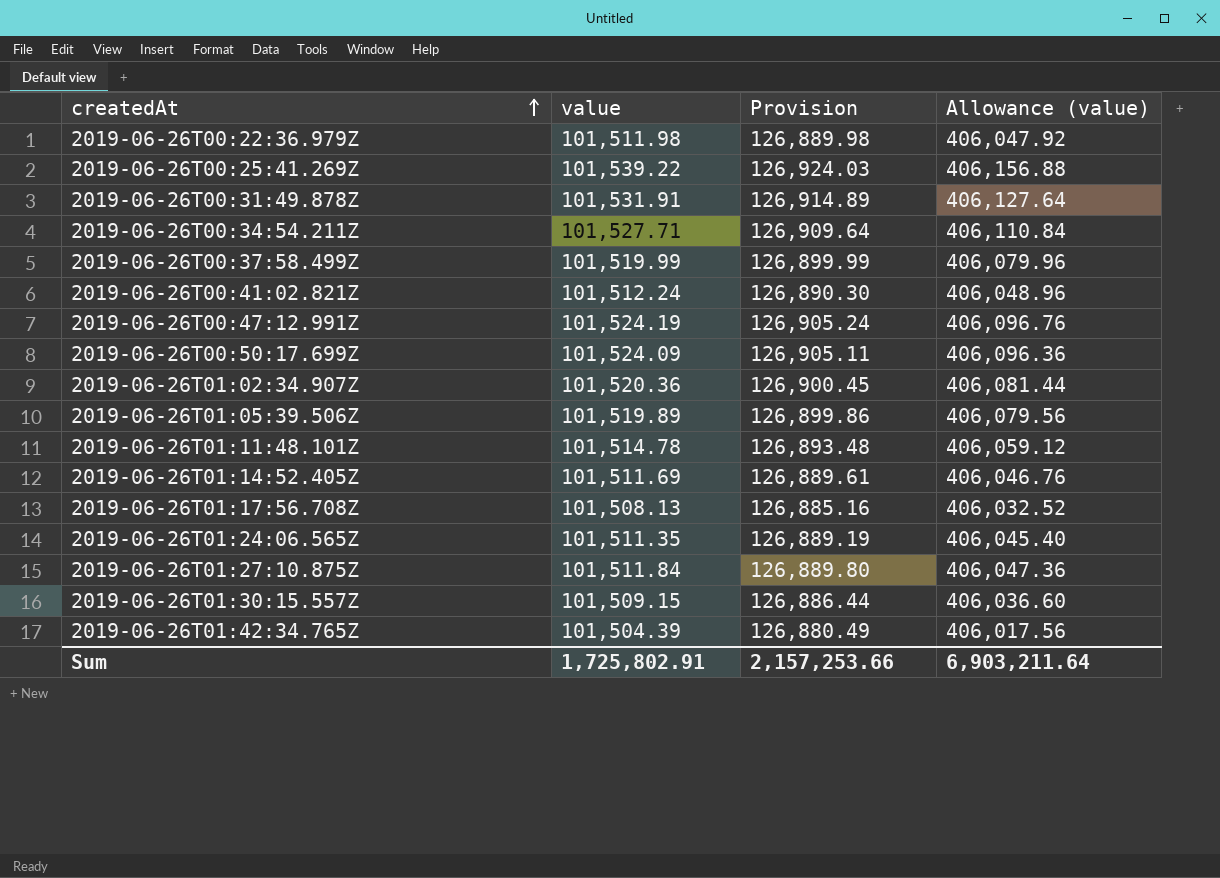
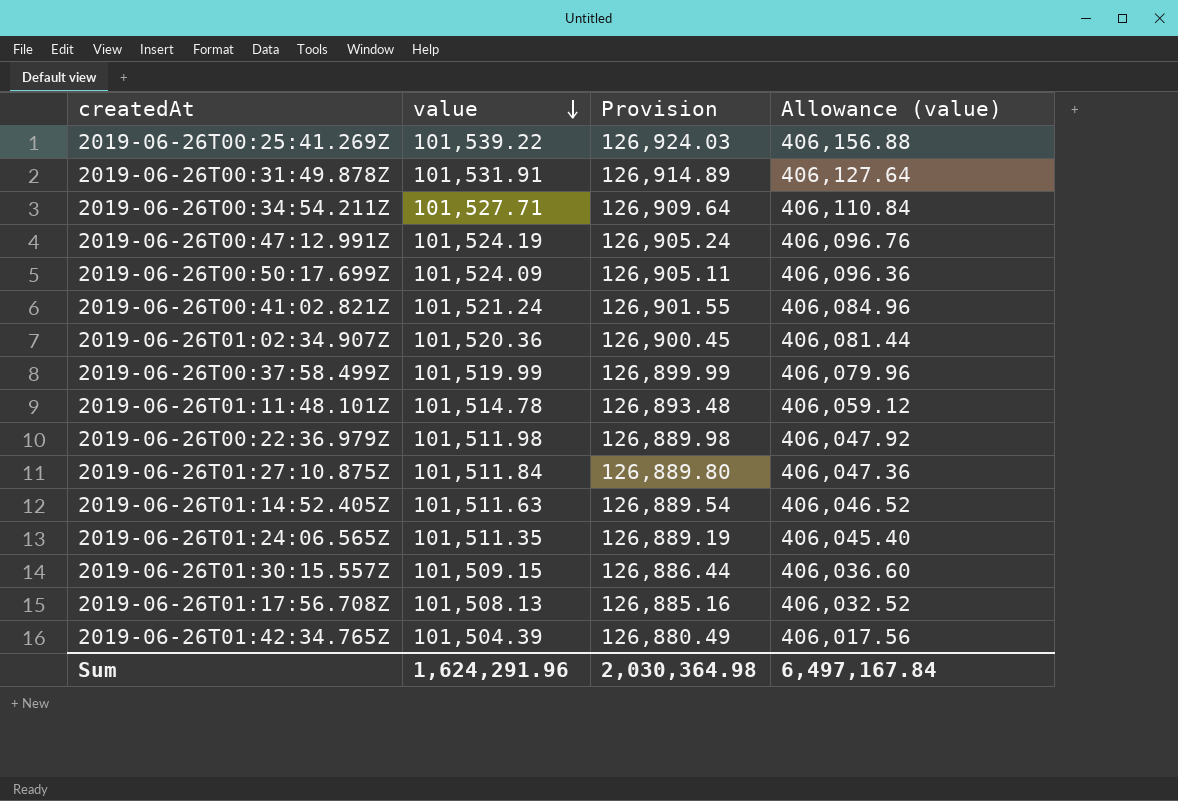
row order: createdAt ascending -> value descending
row 2019-06-26T01:05:39.506Z: 101,519.89 | 126,899.86 | 406,079.56 -> none
2019-06-26T00:41:02.821Z | value: 101,512.24 -> 101,521.24
2019-06-26T00:41:02.821Z | Provision: 126,890.30 -> 126,901.55
2019-06-26T00:41:02.821Z | Allowance (value): 406,048.96 -> 406,084.96
2019-06-26T01:14:52.405Z | value: 101,511.69 -> 101,511.63
2019-06-26T01:14:52.405Z | Provision: 126,889.61 -> 126,889.54
2019-06-26T01:14:52.405Z | Allowance (value): 406,046.76 -> 406,046.52
Sum | value: 1,725,802.91 -> 1,624,291.96
Sum | Provision: 2,157,253.66 -> 2,030,364.98
Sum | Allowance (value): 6,903,211.64 -> 6,497,167.84

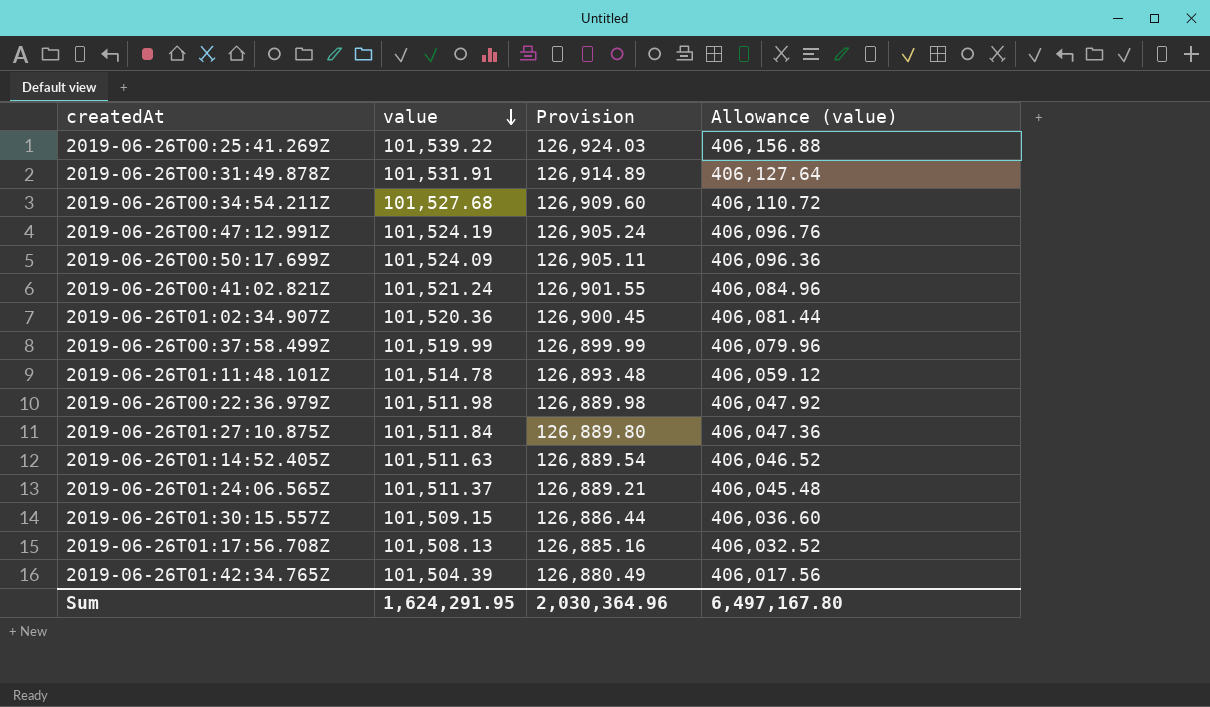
2019-06-26T00:34:54.211Z | value: 101,527.71 -> 101,527.68
2019-06-26T00:34:54.211Z | Provision: 126,909.64 -> 126,909.60
2019-06-26T00:34:54.211Z | Allowance (value): 406,110.84 -> 406,110.72
2019-06-26T01:24:06.565Z | value: 101,511.35 -> 101,511.37
2019-06-26T01:24:06.565Z | Provision: 126,889.19 -> 126,889.21
2019-06-26T01:24:06.565Z | Allowance (value): 406,045.40 -> 406,045.48
Sum | value: 1,624,291.96 -> 1,624,291.95
Sum | Provision: 2,030,364.98 -> 2,030,364.96
Sum | Allowance (value): 6,497,167.84 -> 6,497,167.80

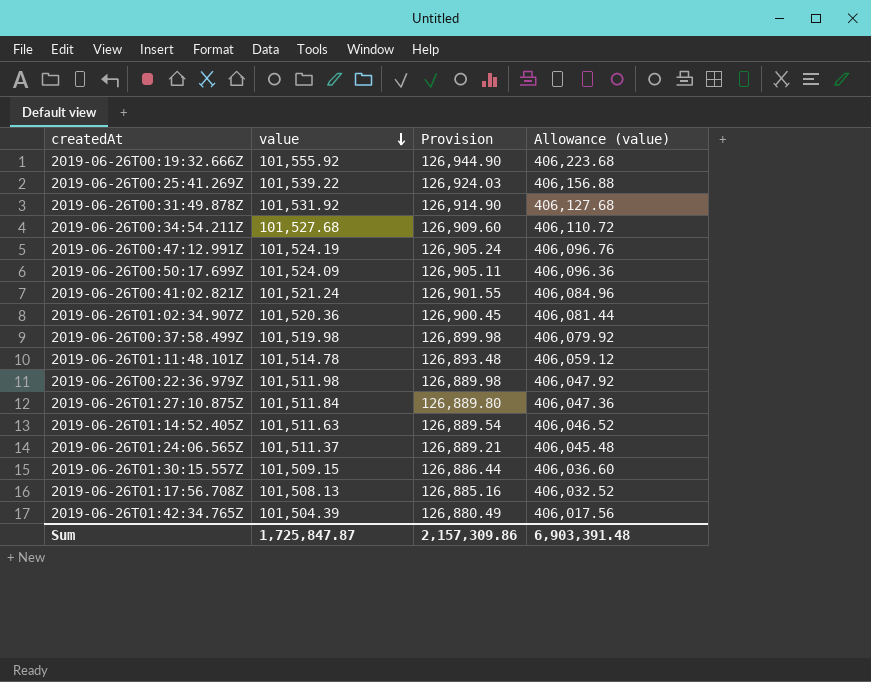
row 2019-06-26T00:19:32.666Z: none -> 101,555.92 | 126,944.90 | 406,223.68
2019-06-26T00:31:49.878Z | value: 101,531.91 -> 101,531.92
2019-06-26T00:31:49.878Z | Provision: 126,914.89 -> 126,914.90
2019-06-26T00:31:49.878Z | Allowance (value): 406,127.64 -> 406,127.68
2019-06-26T00:37:58.499Z | value: 101,519.99 -> 101,519.98
2019-06-26T00:37:58.499Z | Provision: 126,899.99 -> 126,899.98
2019-06-26T00:37:58.499Z | Allowance (value): 406,079.96 -> 406,079.92
Sum | value: 1,624,291.95 -> 1,725,847.87
Sum | Provision: 2,030,364.96 -> 2,157,309.86
Sum | Allowance (value): 6,497,167.80 -> 6,903,391.48

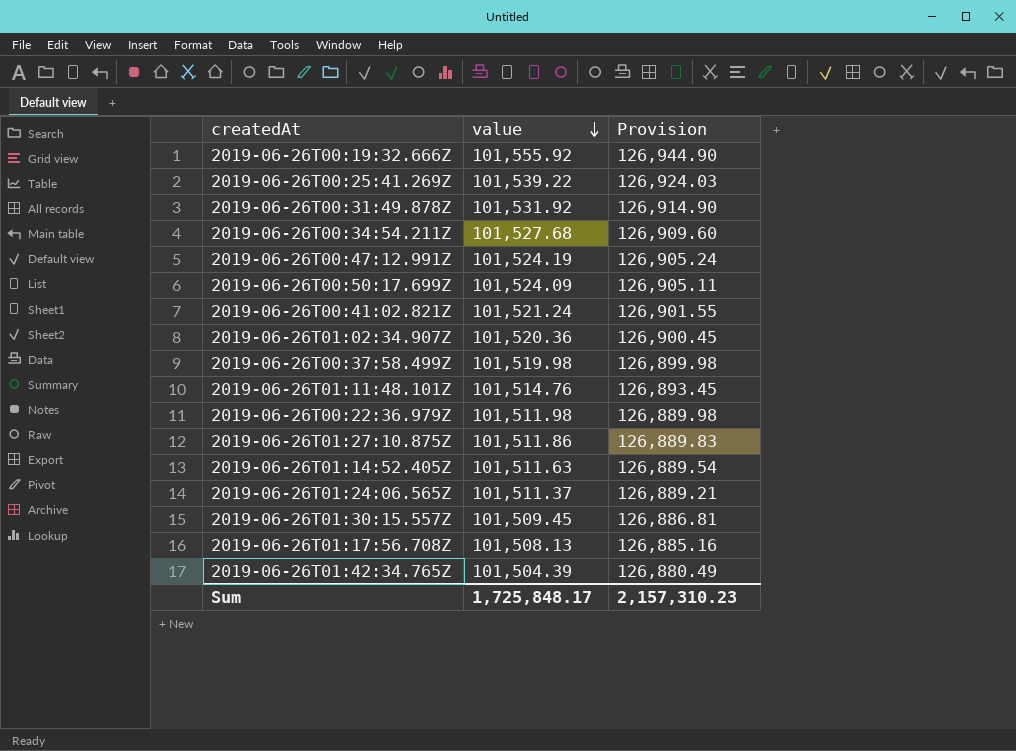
column Allowance (value) | formula: [value] * 4 -> none
2019-06-26T01:11:48.101Z | value: 101,514.78 -> 101,514.76
2019-06-26T01:11:48.101Z | Provision: 126,893.48 -> 126,893.45
2019-06-26T01:27:10.875Z | value: 101,511.84 -> 101,511.86
2019-06-26T01:27:10.875Z | Provision: 126,889.80 -> 126,889.83
2019-06-26T01:30:15.557Z | value: 101,509.15 -> 101,509.45
2019-06-26T01:30:15.557Z | Provision: 126,886.44 -> 126,886.81
Sum | value: 1,725,847.87 -> 1,725,848.17
Sum | Provision: 2,157,309.86 -> 2,157,310.23

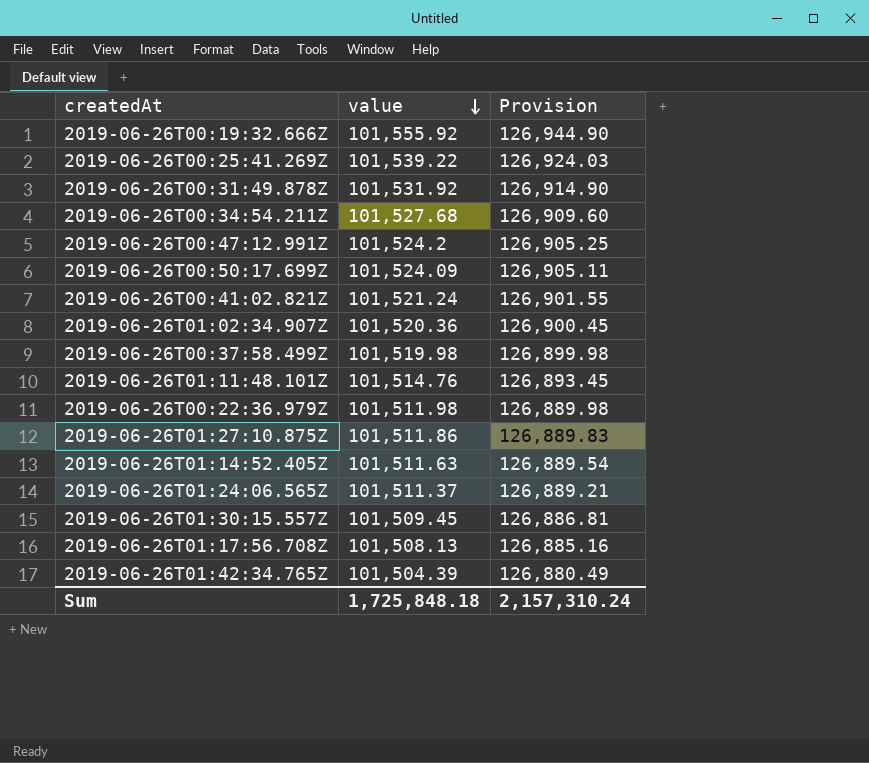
2019-06-26T00:47:12.991Z | value: 101,524.19 -> 101,524.2
2019-06-26T00:47:12.991Z | Provision: 126,905.24 -> 126,905.25
Sum | value: 1,725,848.17 -> 1,725,848.18
Sum | Provision: 2,157,310.23 -> 2,157,310.24

